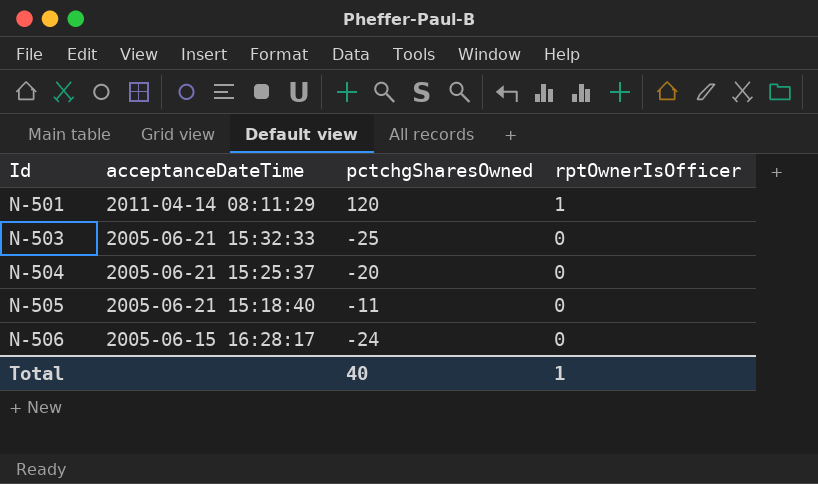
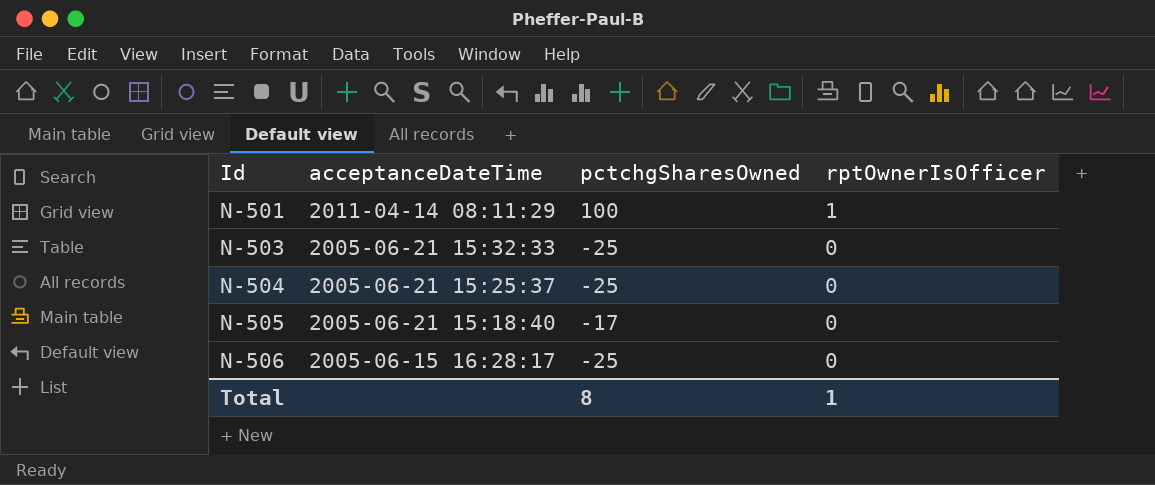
N-501 | pctchgSharesOwned: 120 -> 100
N-504 | pctchgSharesOwned: -20 -> -25
N-505 | pctchgSharesOwned: -11 -> -17
N-506 | pctchgSharesOwned: -24 -> -25
Total | pctchgSharesOwned: 40 -> 8

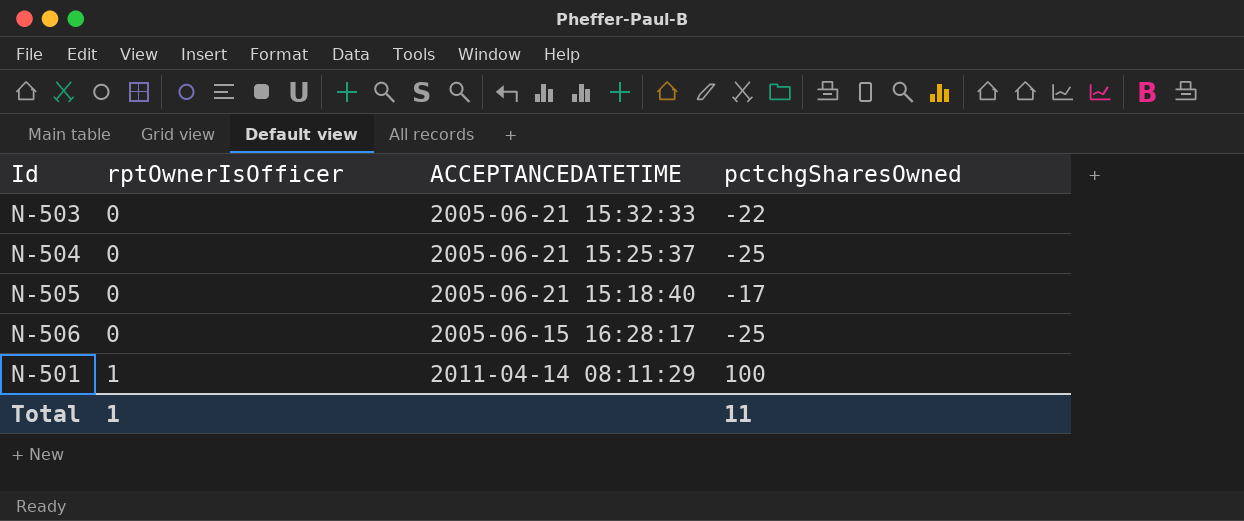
row order: Id ascending -> rptOwnerIsOfficer ascending
column rptOwnerIsOfficer | position: 4 -> 2
column name: acceptanceDateTime -> ACCEPTANCEDATETIME
N-503 | pctchgSharesOwned: -25 -> -22
Total | pctchgSharesOwned: 8 -> 11

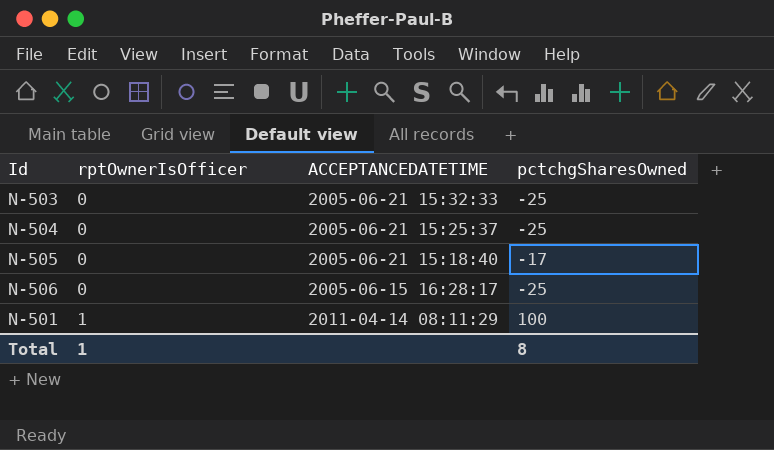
N-503 | pctchgSharesOwned: -22 -> -25
Total | pctchgSharesOwned: 11 -> 8

